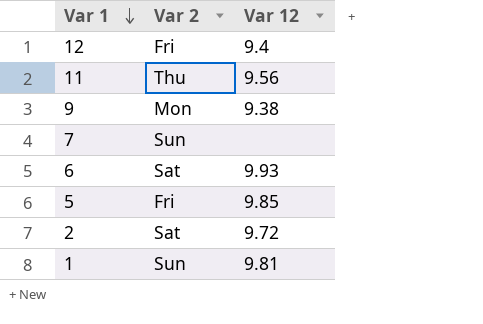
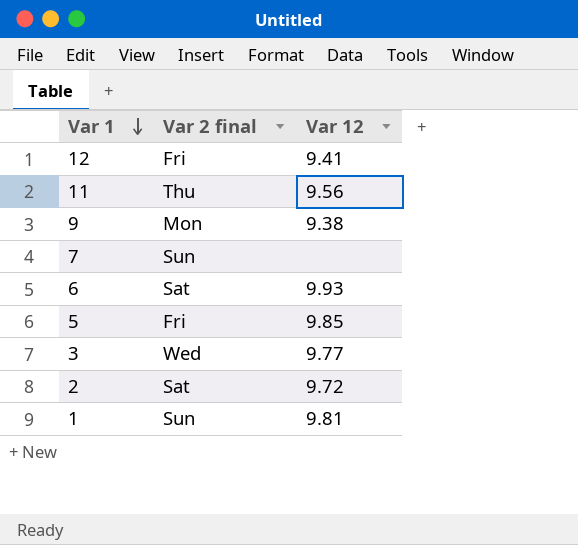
column name: Var 2 -> Var 2 final
12 | Var 12: 9.4 -> 9.41
row 3: none -> Wed | 9.77

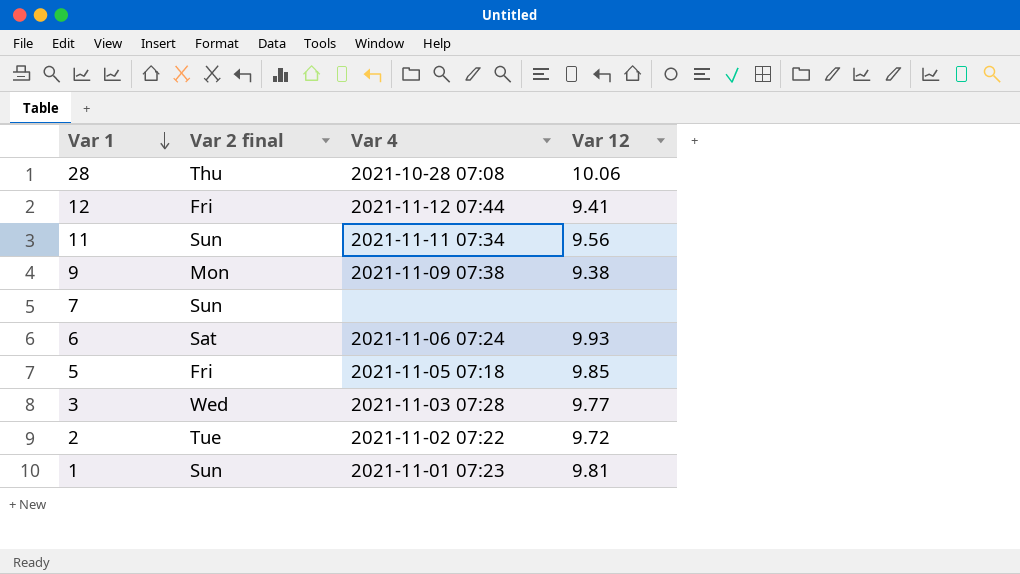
column Var 4 | position: none -> 3
row 28: none -> Thu | 2021-10-28 07:08 | 10.06
11 | Var 2 final: Thu -> Sun
2 | Var 2 final: Sat -> Tue

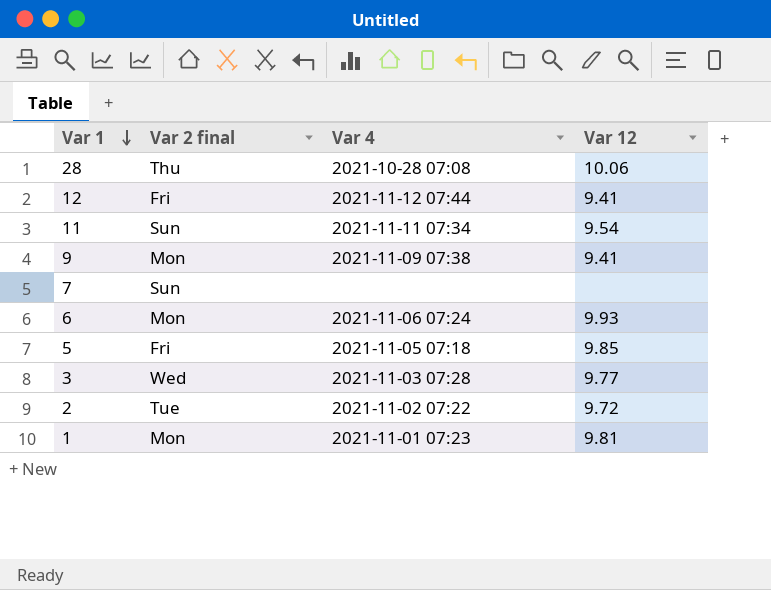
11 | Var 12: 9.56 -> 9.54
9 | Var 12: 9.38 -> 9.41
6 | Var 2 final: Sat -> Mon
1 | Var 2 final: Sun -> Mon

